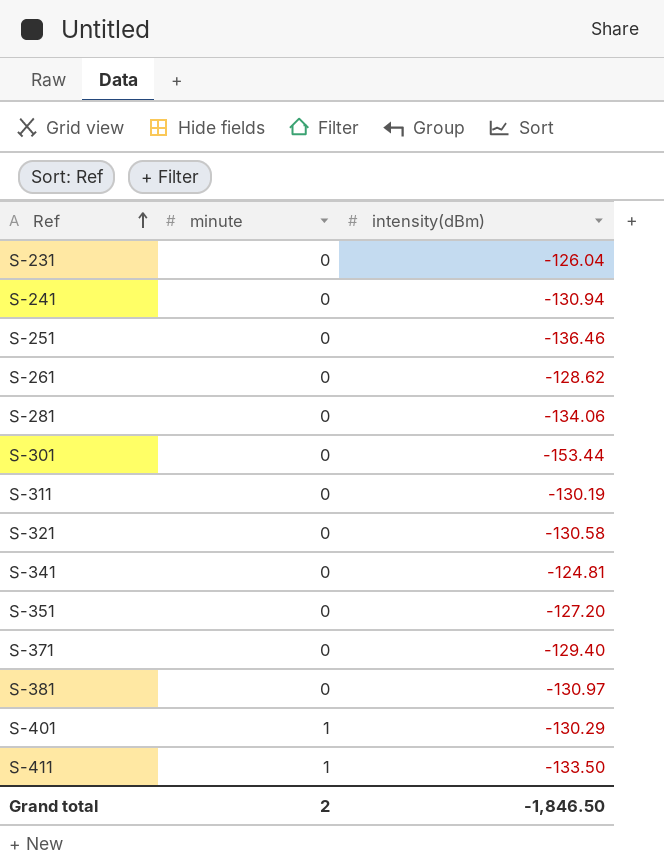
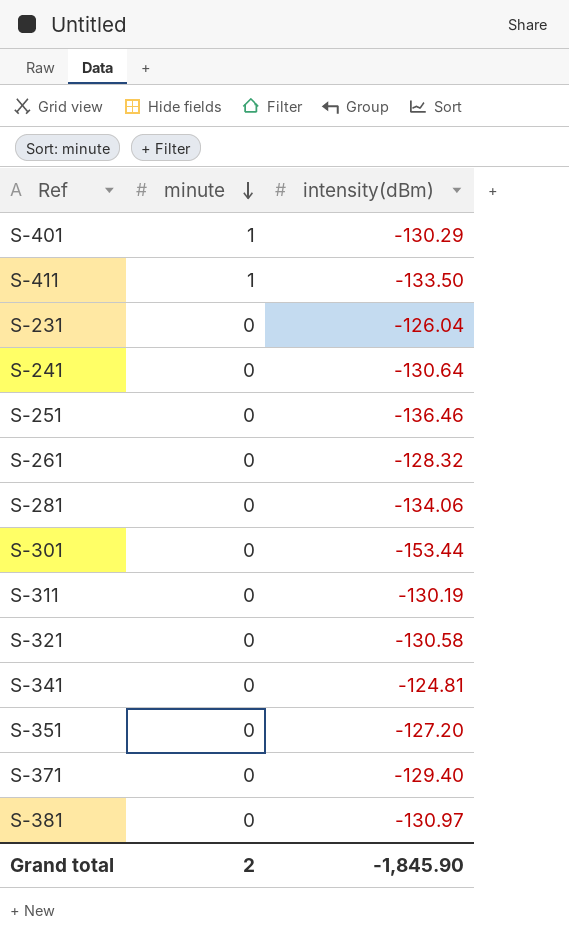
row order: Ref ascending -> minute descending
S-241 | intensity(dBm): -130.94 -> -130.64
S-261 | intensity(dBm): -128.62 -> -128.32
Grand total | intensity(dBm): -1,846.50 -> -1,845.90

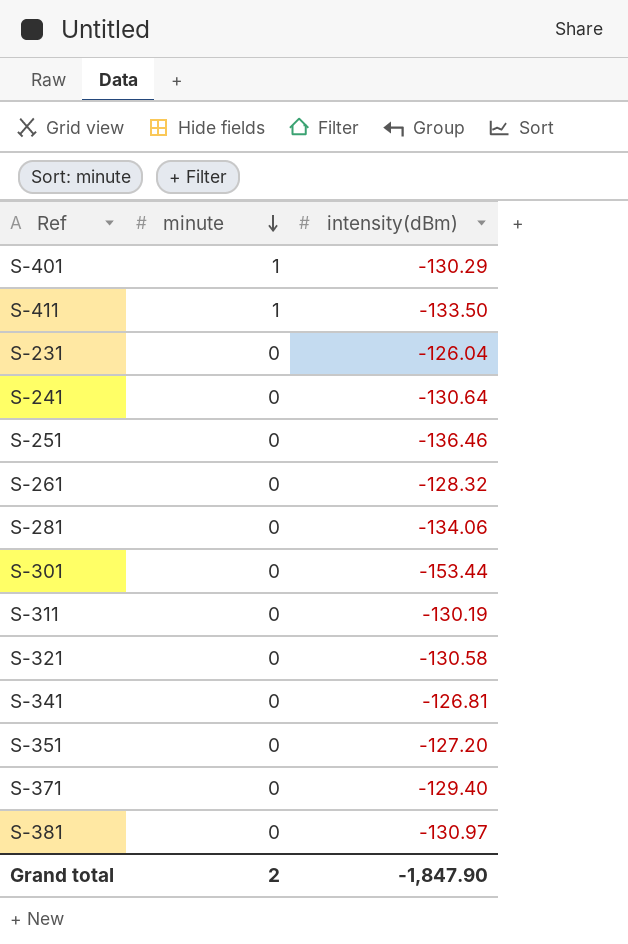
S-341 | intensity(dBm): -124.81 -> -126.81
Grand total | intensity(dBm): -1,845.90 -> -1,847.90

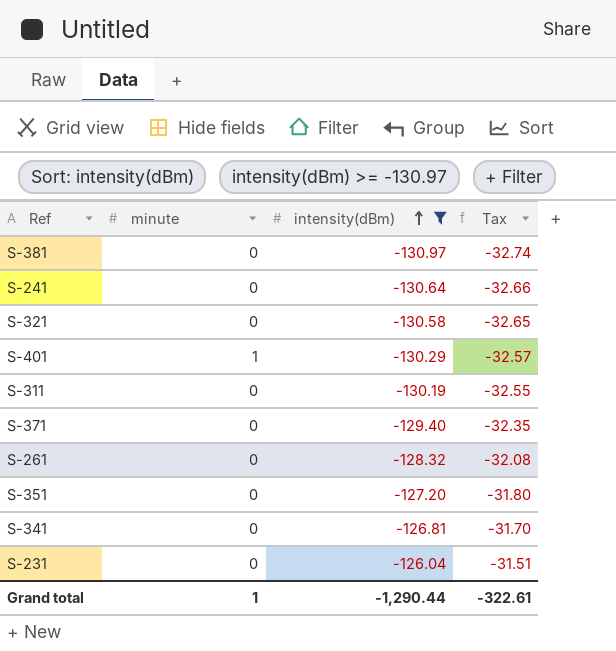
filter: none -> intensity(dBm) >= -130.97
row order: minute descending -> intensity(dBm) ascending
column Tax | formula: none -> [intensity(dBm)] * 0.25
Grand total | minute: 2 -> 1
Grand total | intensity(dBm): -1,847.90 -> -1,290.44

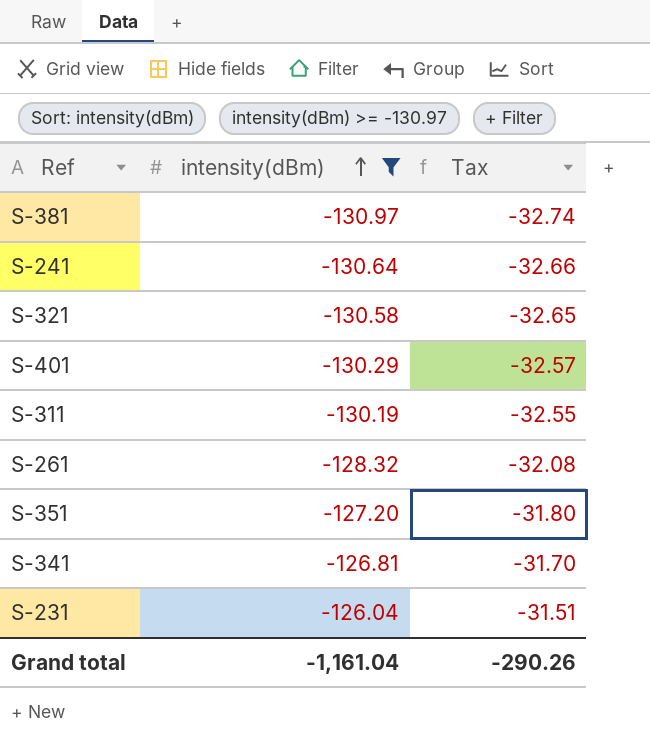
column minute | position: 2 -> none
row S-371: 0 | -129.40 | -32.35 -> none
Grand total | intensity(dBm): -1,290.44 -> -1,161.04
Grand total | Tax: -322.61 -> -290.26

